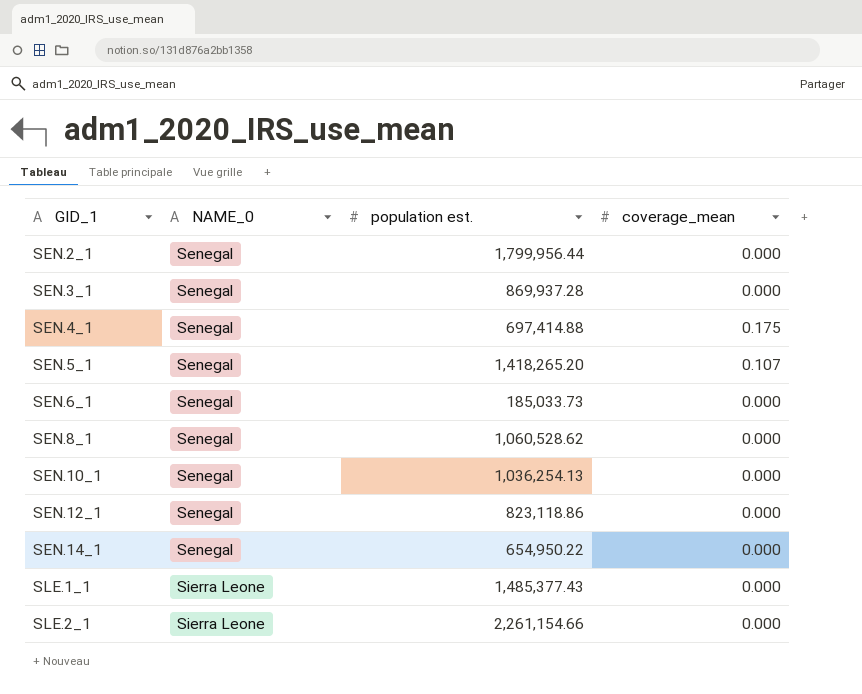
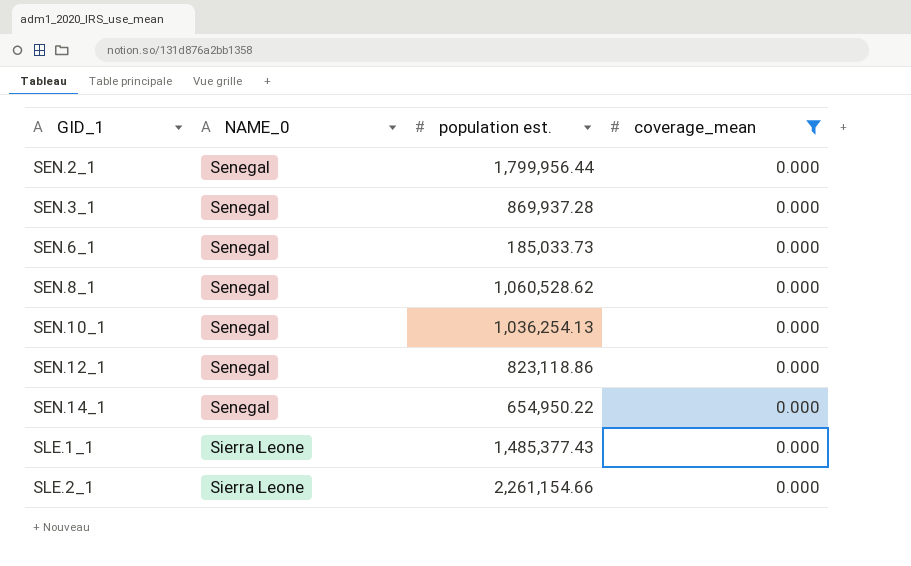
filter: none -> coverage_mean = 0.000

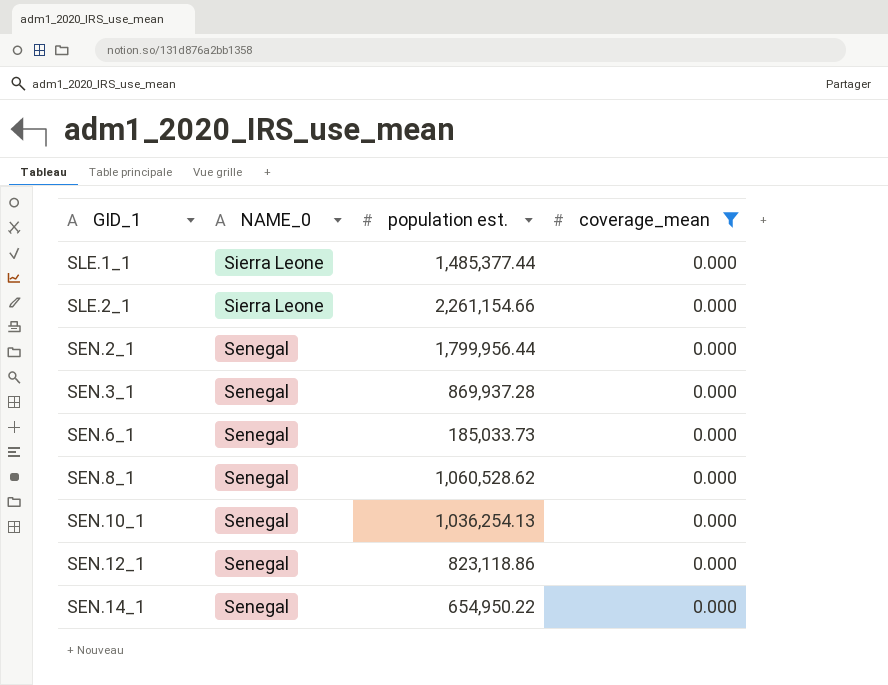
row order: GID_1 ascending -> NAME_0 descending
SLE.1_1 | population est.: 1,485,377.43 -> 1,485,377.44

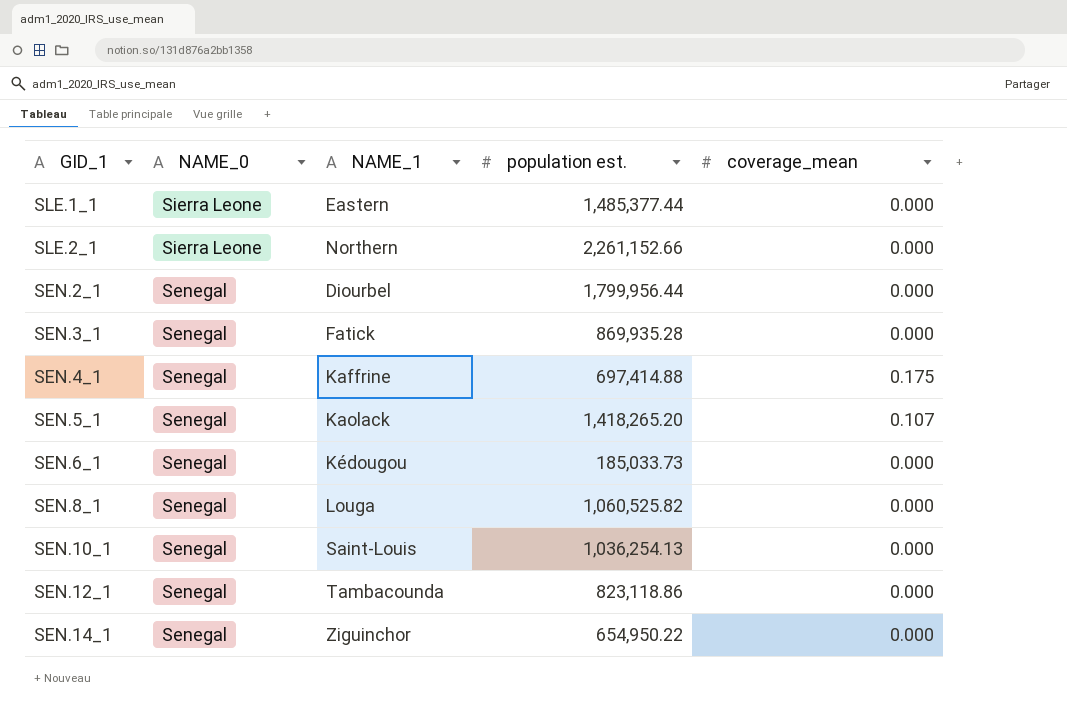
filter: coverage_mean = 0.000 -> none
column NAME_1 | position: none -> 3
SLE.2_1 | population est.: 2,261,154.66 -> 2,261,152.66
SEN.3_1 | population est.: 869,937.28 -> 869,935.28
SEN.8_1 | population est.: 1,060,528.62 -> 1,060,525.82

